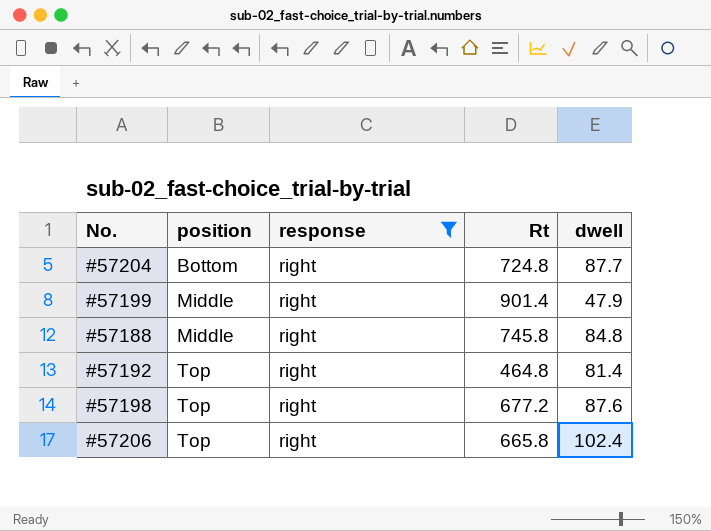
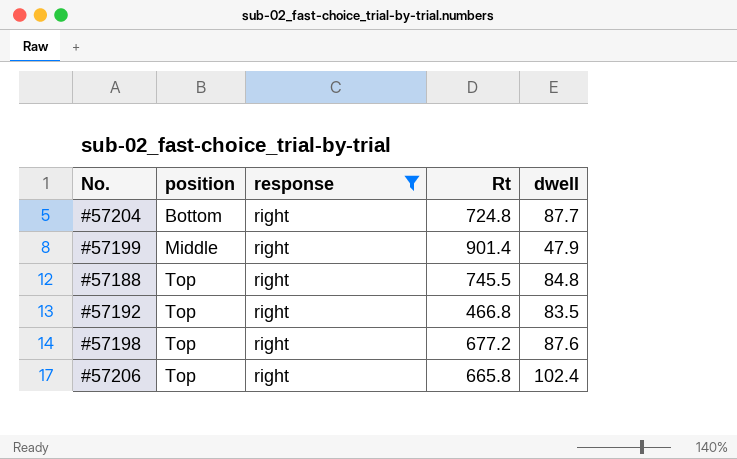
#57188 | position: Middle -> Top
#57188 | Rt: 745.8 -> 745.5
#57192 | Rt: 464.8 -> 466.8
#57192 | dwell: 81.4 -> 83.5

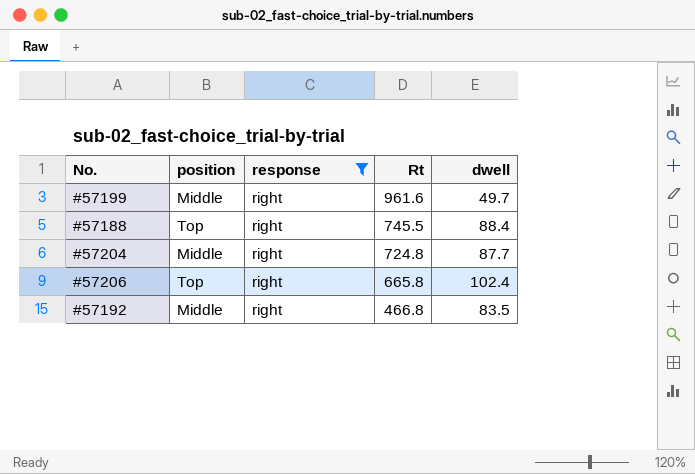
row order: position ascending -> Rt descending
row #57198: Top | right | 677.2 | 87.6 -> none
#57199 | Rt: 901.4 -> 961.6
#57199 | dwell: 47.9 -> 49.7
#57188 | dwell: 84.8 -> 88.4
#57204 | position: Bottom -> Middle
#57192 | position: Top -> Middle

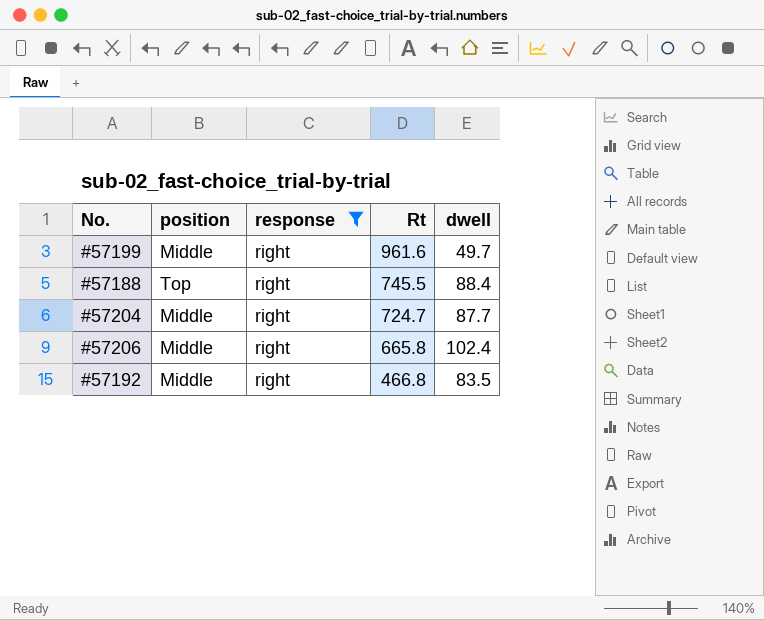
#57204 | Rt: 724.8 -> 724.7
#57206 | position: Top -> Middle

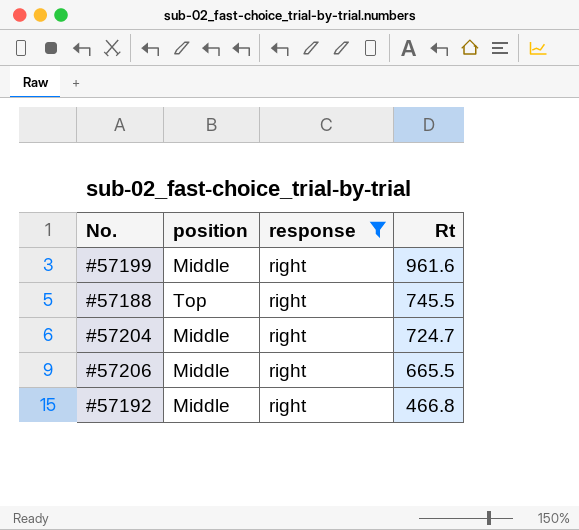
column dwell | position: 5 -> none
#57206 | Rt: 665.8 -> 665.5

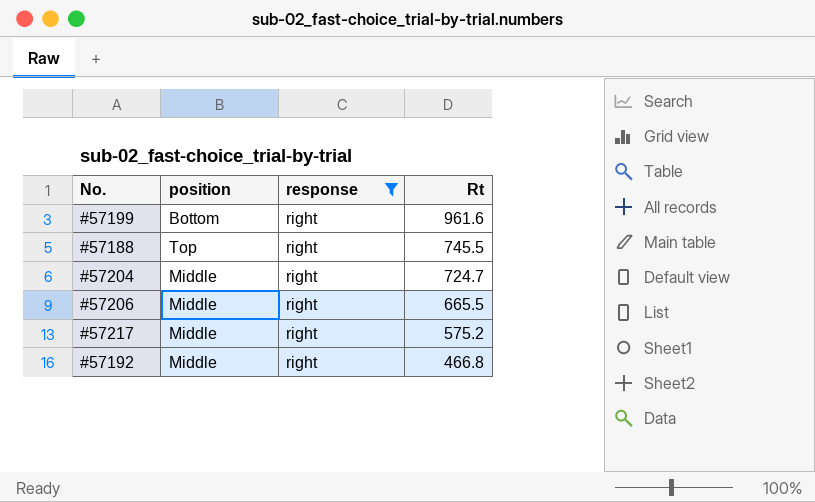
#57199 | position: Middle -> Bottom
row #57217: none -> Middle | right | 575.2

